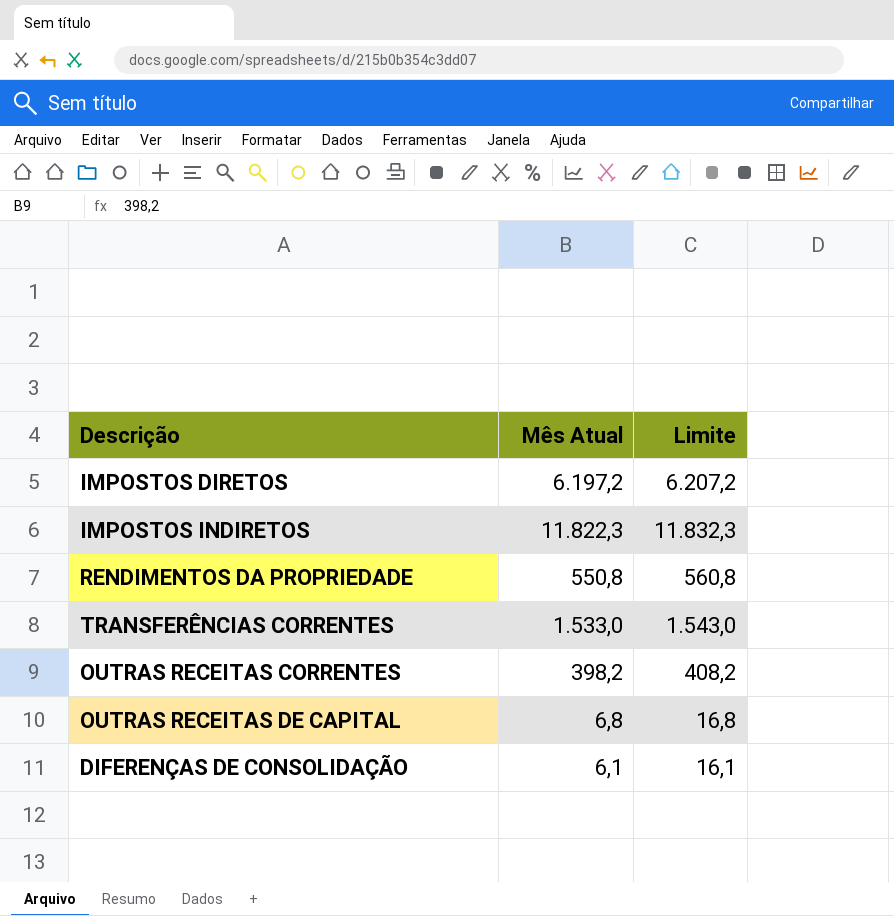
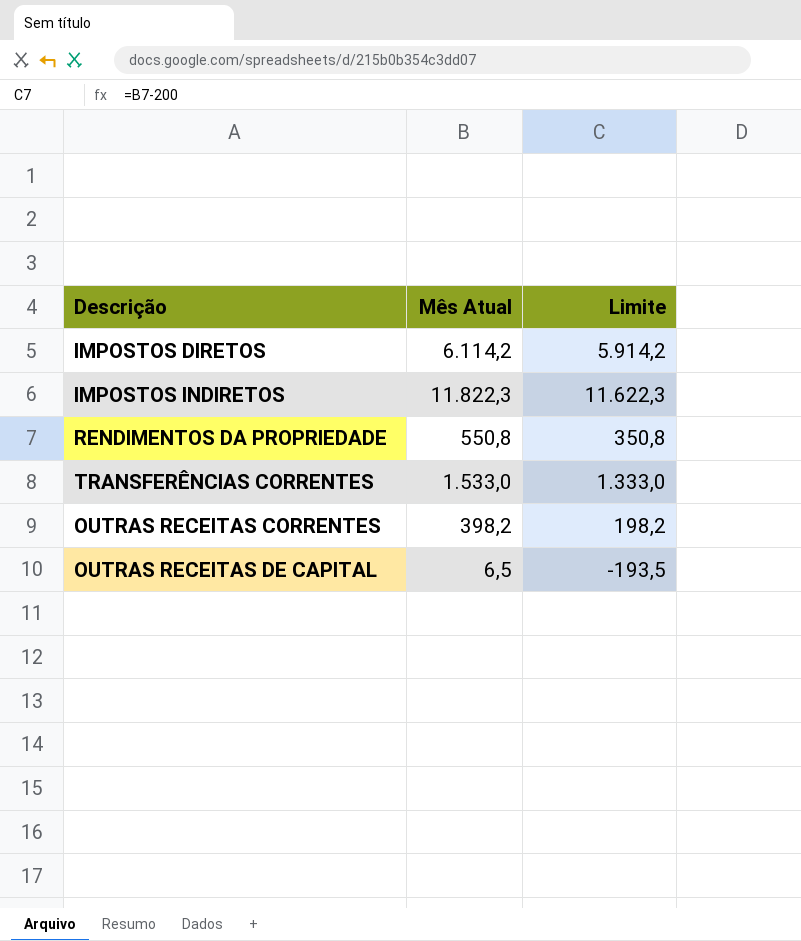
column Limite | formula: [Mês Atual] + 10 -> [Mês Atual] - 200
row DIFERENÇAS DE CONSOLIDAÇÃO: 6,1 | 16,1 -> none
IMPOSTOS DIRETOS | Mês Atual: 6.197,2 -> 6.114,2
OUTRAS RECEITAS DE CAPITAL | Mês Atual: 6,8 -> 6,5

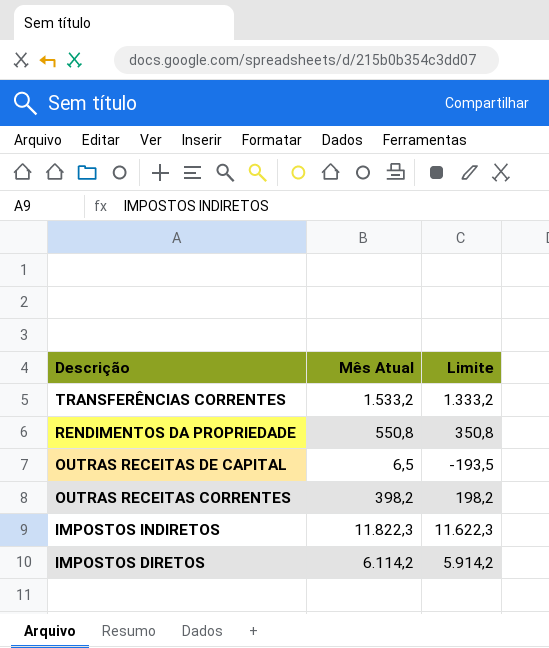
row order: none -> Descrição descending
TRANSFERÊNCIAS CORRENTES | Mês Atual: 1.533,0 -> 1.533,2
TRANSFERÊNCIAS CORRENTES | Limite: 1.333,0 -> 1.333,2

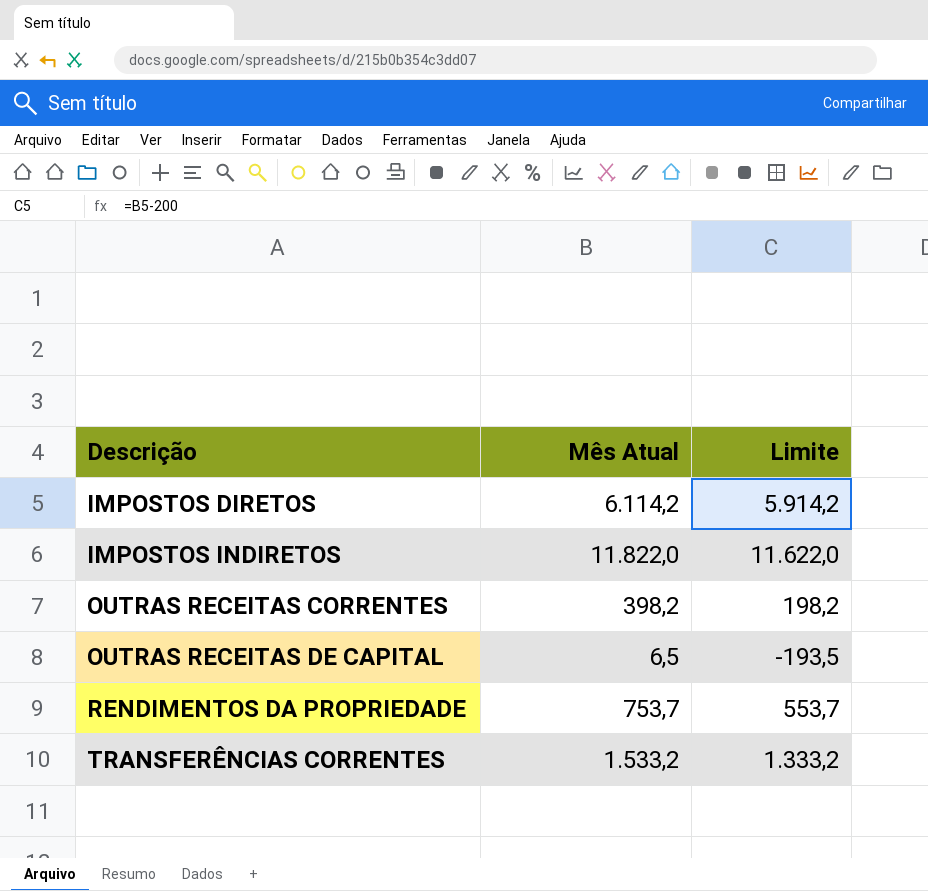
row order: Descrição descending -> Descrição ascending
IMPOSTOS INDIRETOS | Mês Atual: 11.822,3 -> 11.822,0
IMPOSTOS INDIRETOS | Limite: 11.622,3 -> 11.622,0
RENDIMENTOS DA PROPRIEDADE | Mês Atual: 550,8 -> 753,7
RENDIMENTOS DA PROPRIEDADE | Limite: 350,8 -> 553,7

